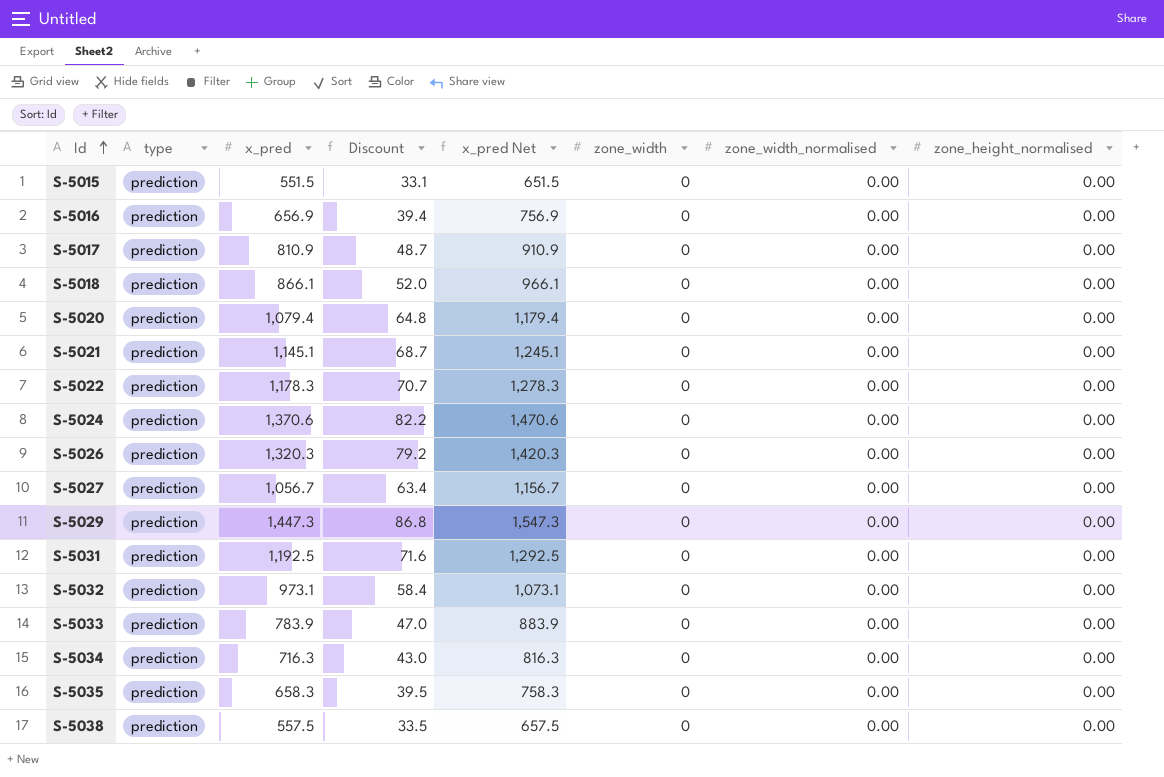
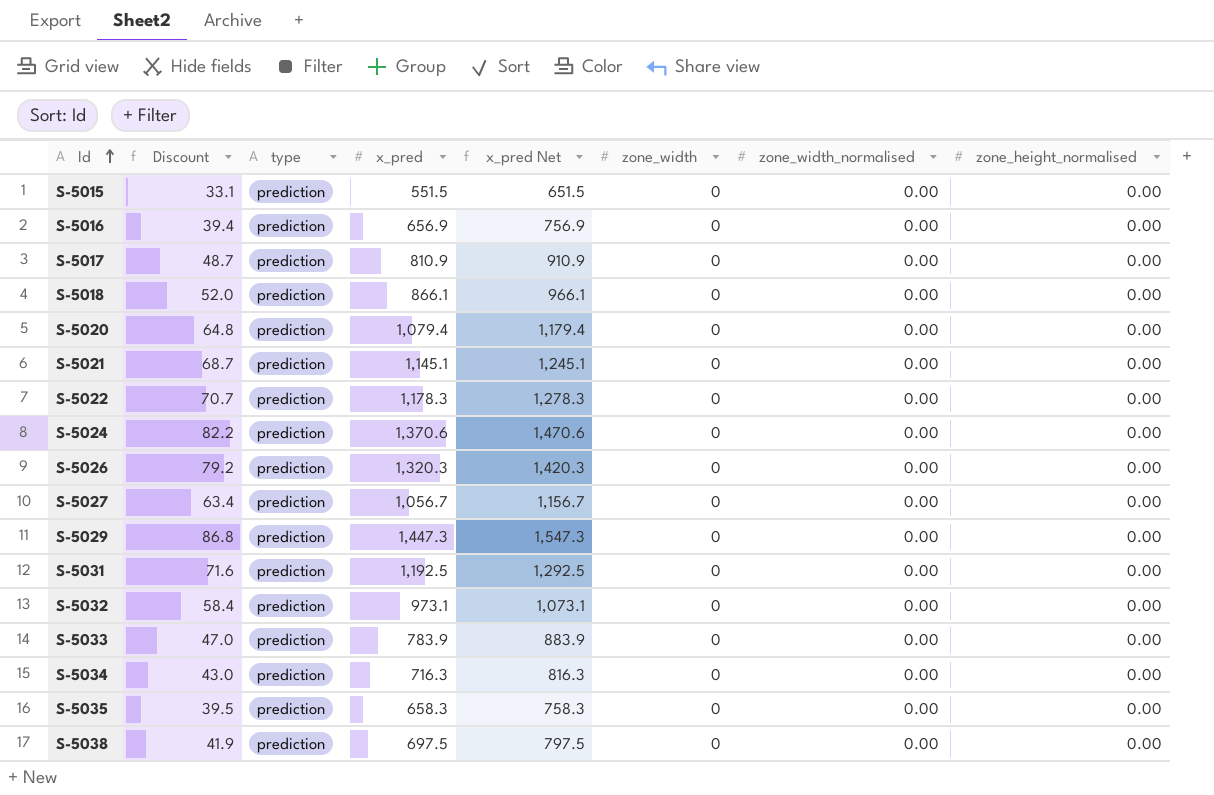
column Discount | position: 4 -> 2
S-5038 | Discount: 33.5 -> 41.9
S-5038 | x_pred: 557.5 -> 697.5
S-5038 | x_pred Net: 657.5 -> 797.5

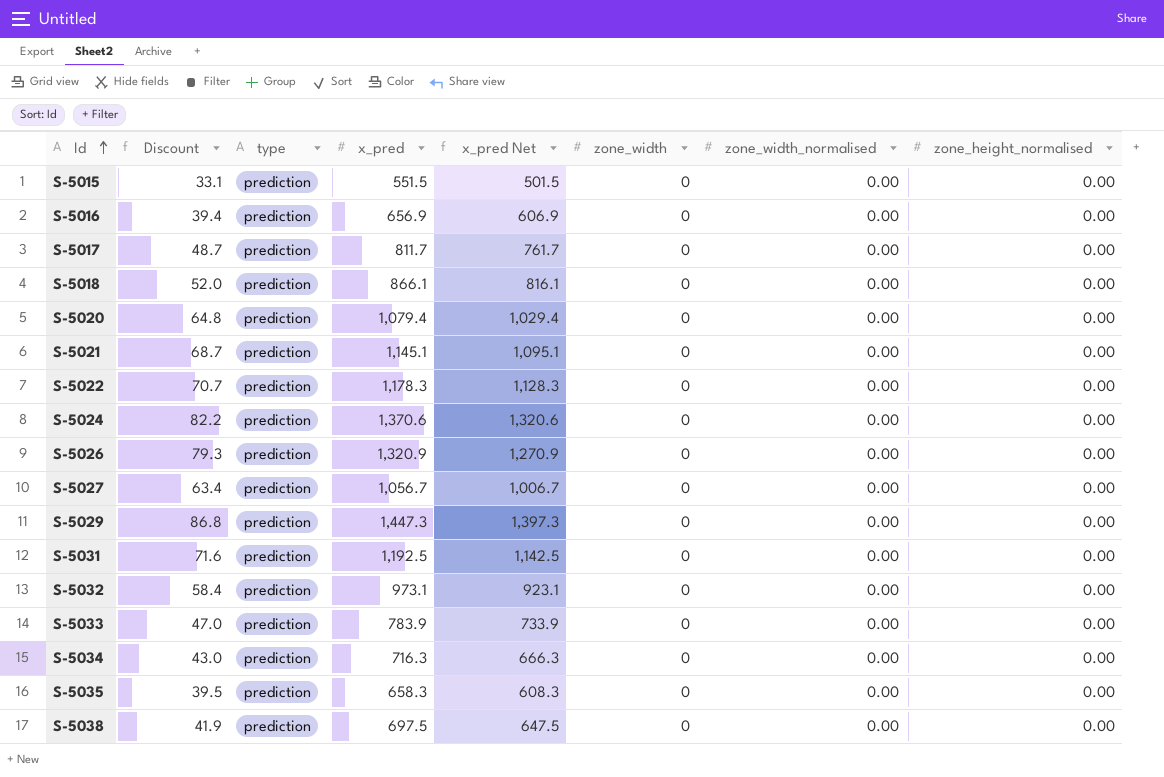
column x_pred Net | formula: [x_pred] + 100 -> [x_pred] - 50
S-5017 | x_pred: 810.9 -> 811.7
S-5026 | Discount: 79.2 -> 79.3
S-5026 | x_pred: 1,320.3 -> 1,320.9

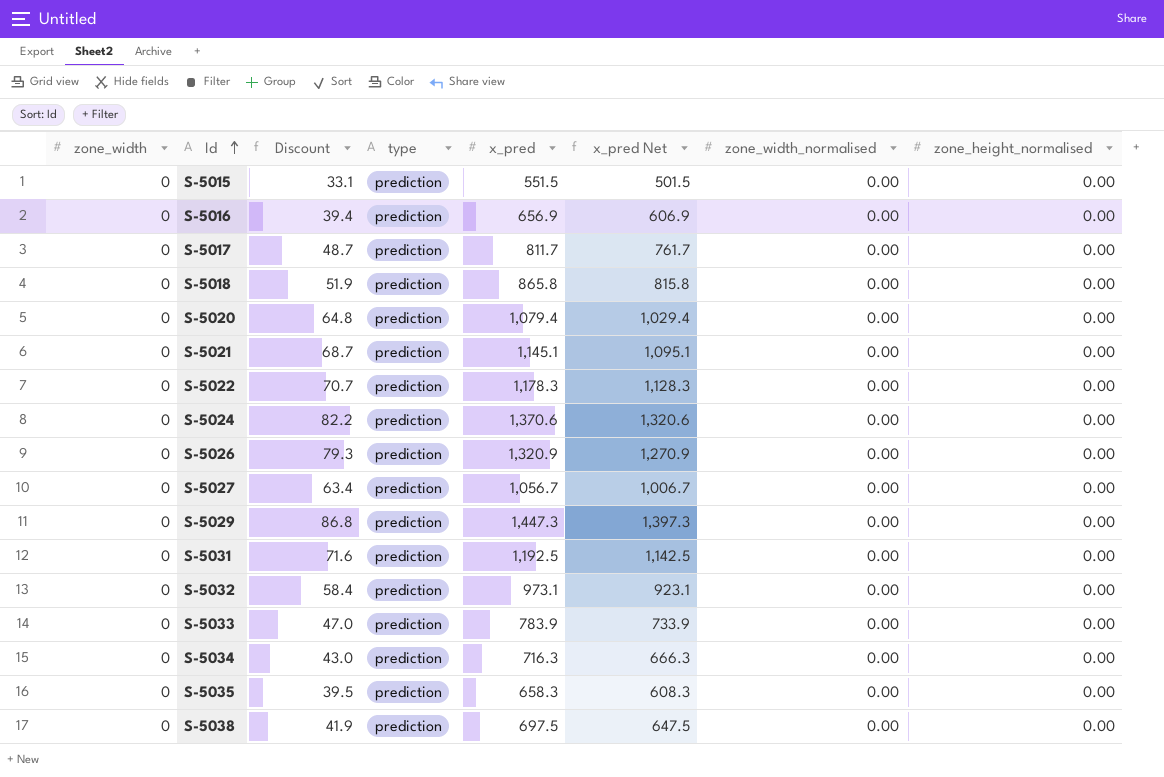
column zone_width | position: 6 -> 1
S-5018 | Discount: 52.0 -> 51.9
S-5018 | x_pred: 866.1 -> 865.8
S-5018 | x_pred Net: 816.1 -> 815.8

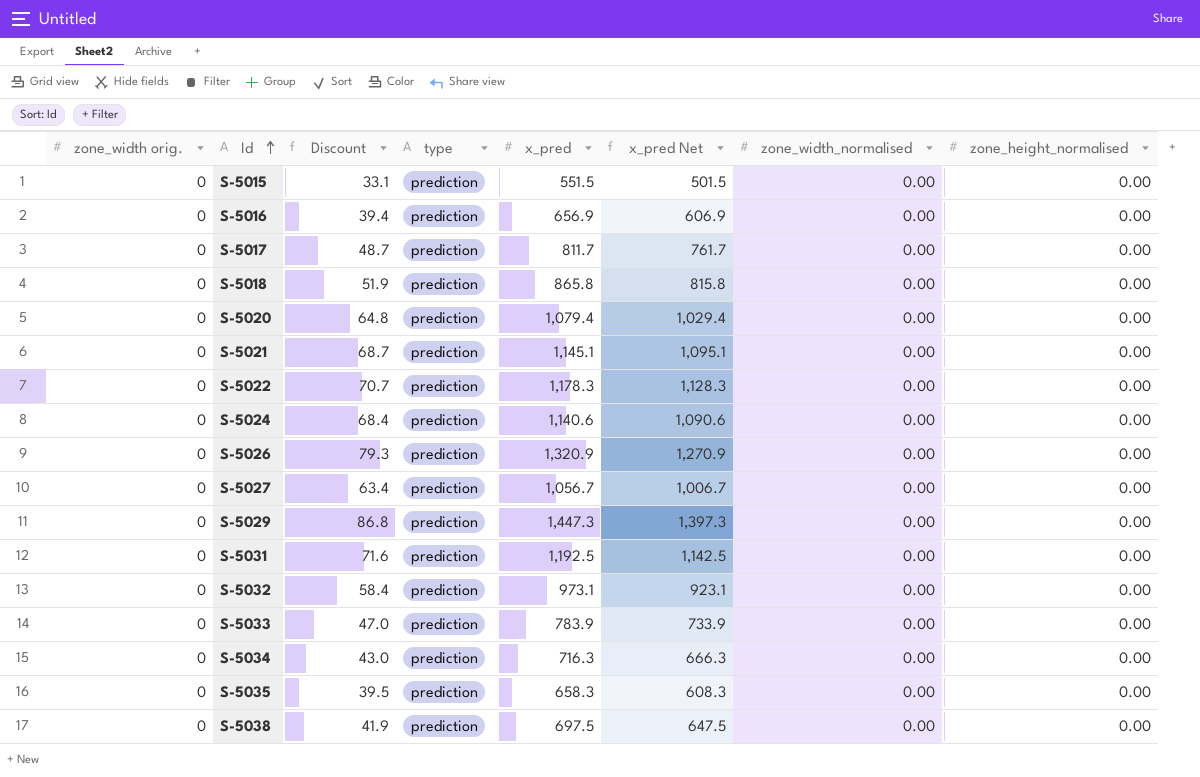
column name: zone_width -> zone_width orig.
S-5024 | Discount: 82.2 -> 68.4
S-5024 | x_pred: 1,370.6 -> 1,140.6
S-5024 | x_pred Net: 1,320.6 -> 1,090.6

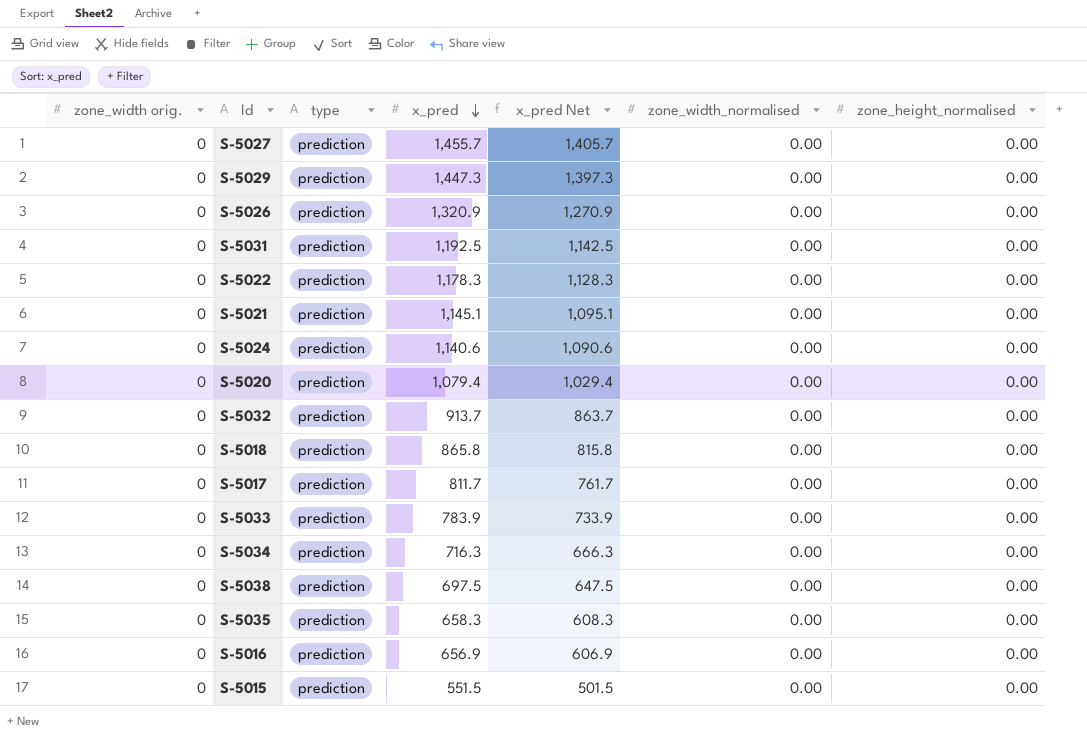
row order: Id ascending -> x_pred descending
column Discount | formula: [x_pred] * 0.06 -> none
S-5027 | x_pred: 1,056.7 -> 1,455.7
S-5027 | x_pred Net: 1,006.7 -> 1,405.7
S-5032 | x_pred: 973.1 -> 913.7
S-5032 | x_pred Net: 923.1 -> 863.7

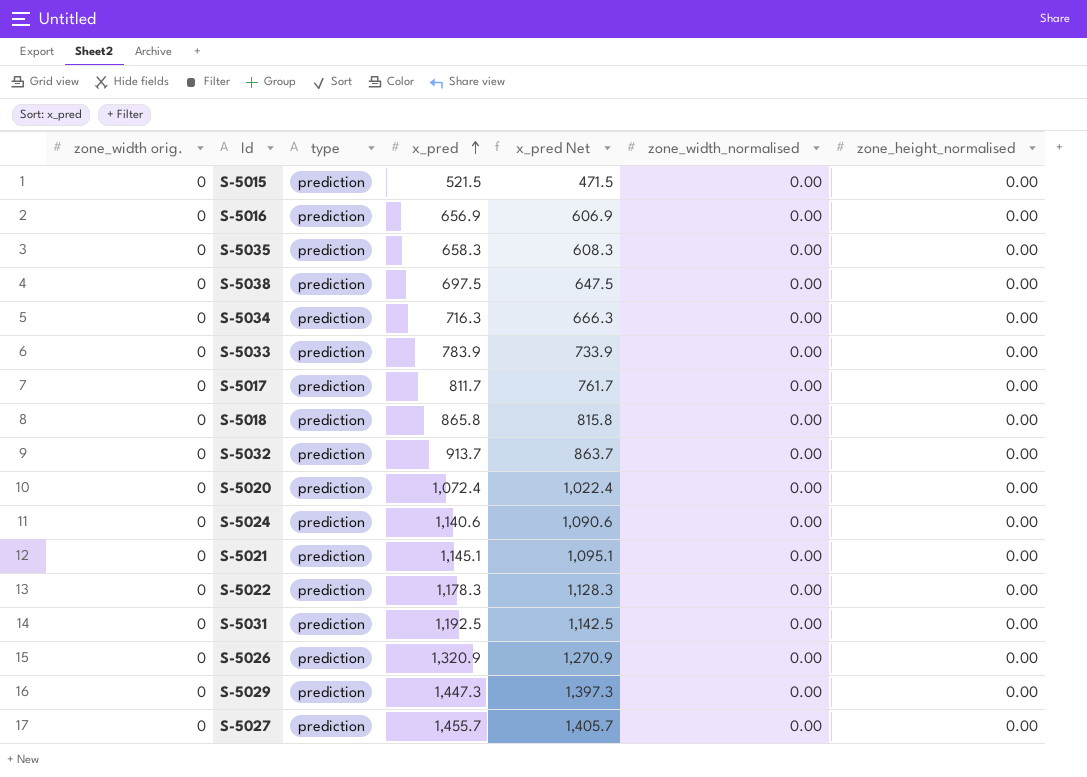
row order: x_pred descending -> x_pred ascending
S-5015 | x_pred: 551.5 -> 521.5
S-5015 | x_pred Net: 501.5 -> 471.5
S-5020 | x_pred: 1,079.4 -> 1,072.4
S-5020 | x_pred Net: 1,029.4 -> 1,022.4

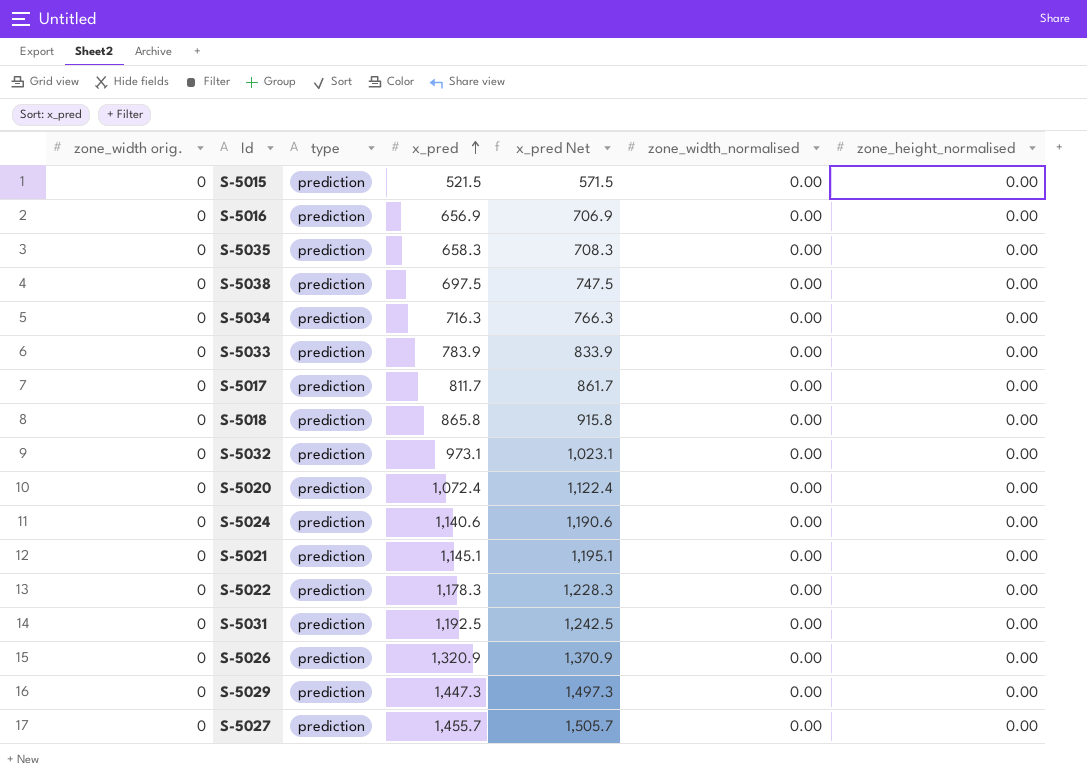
column x_pred Net | formula: [x_pred] - 50 -> [x_pred] + 50
S-5032 | x_pred: 913.7 -> 973.1

